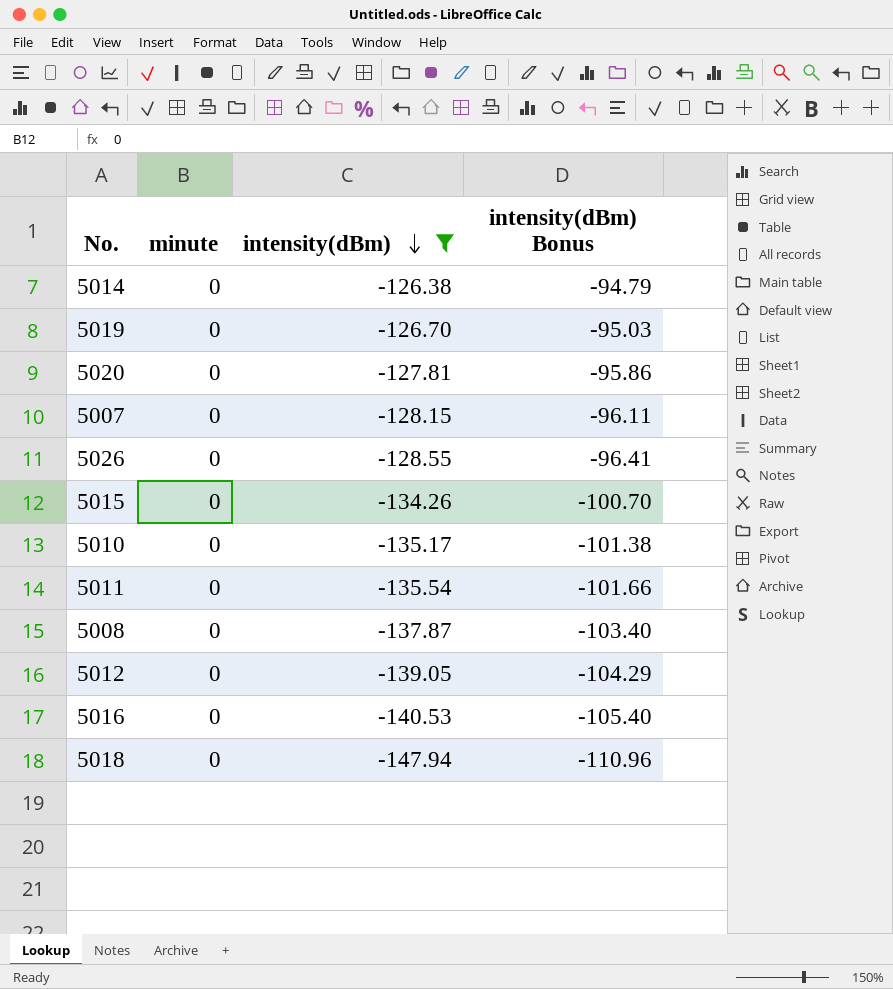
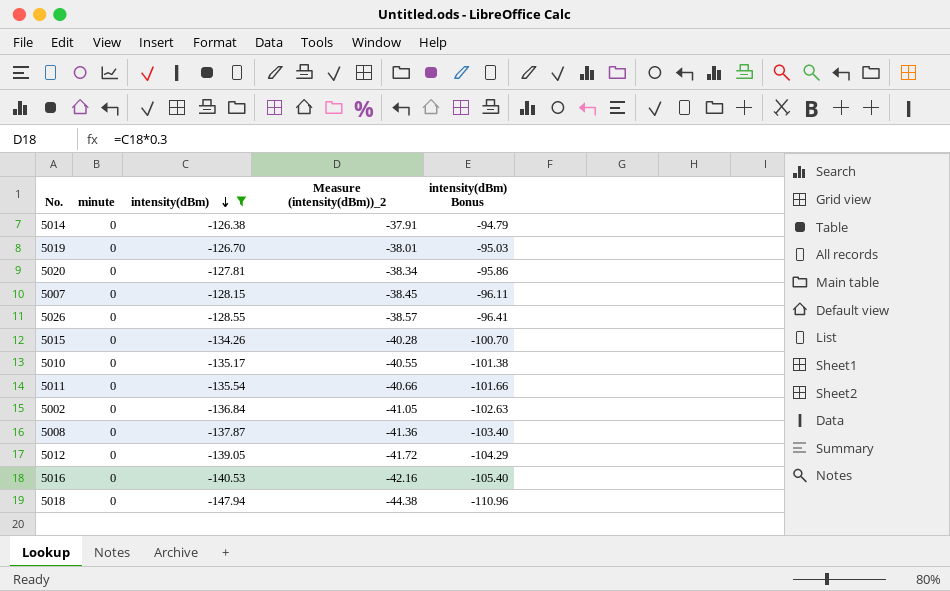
column Measure (intensity(dBm))_2 | formula: none -> [intensity(dBm)] * 0.3
row 5002: none -> 0 | -136.84 | -41.05 | -102.63

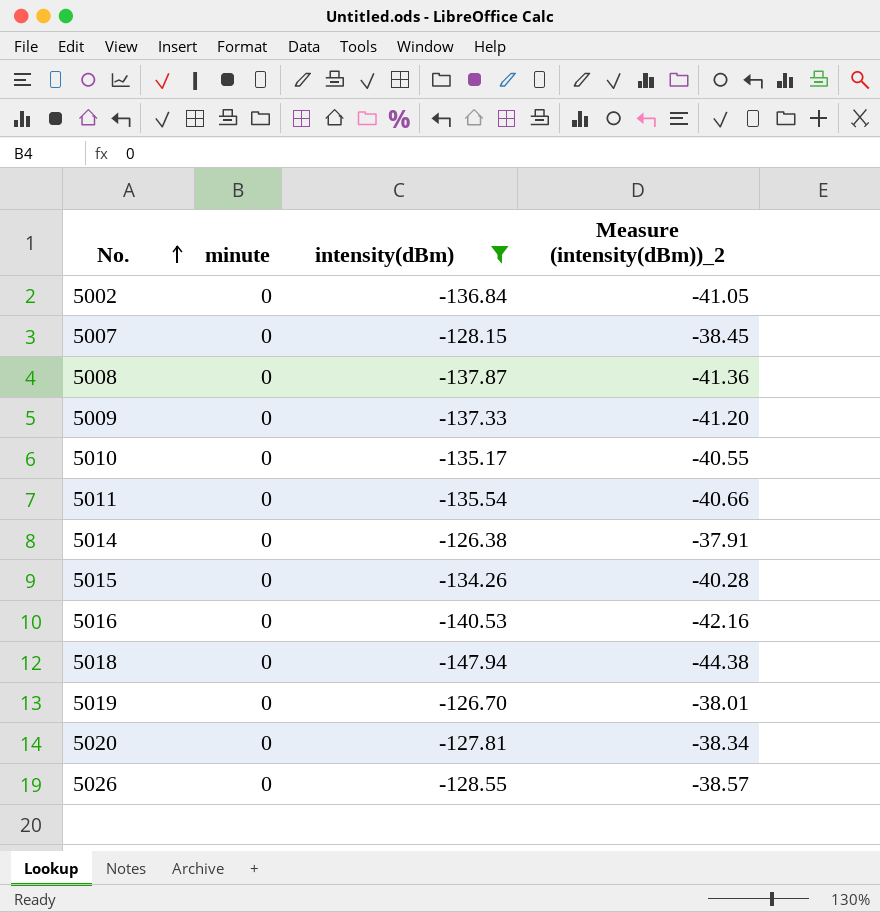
row order: intensity(dBm) descending -> No. ascending
column intensity(dBm) Bonus | formula: [intensity(dBm)] * 0.75 -> none
row 5012: 0 | -139.05 | -41.72 | -104.29 -> none
row 5009: none -> 0 | -137.33 | -41.20

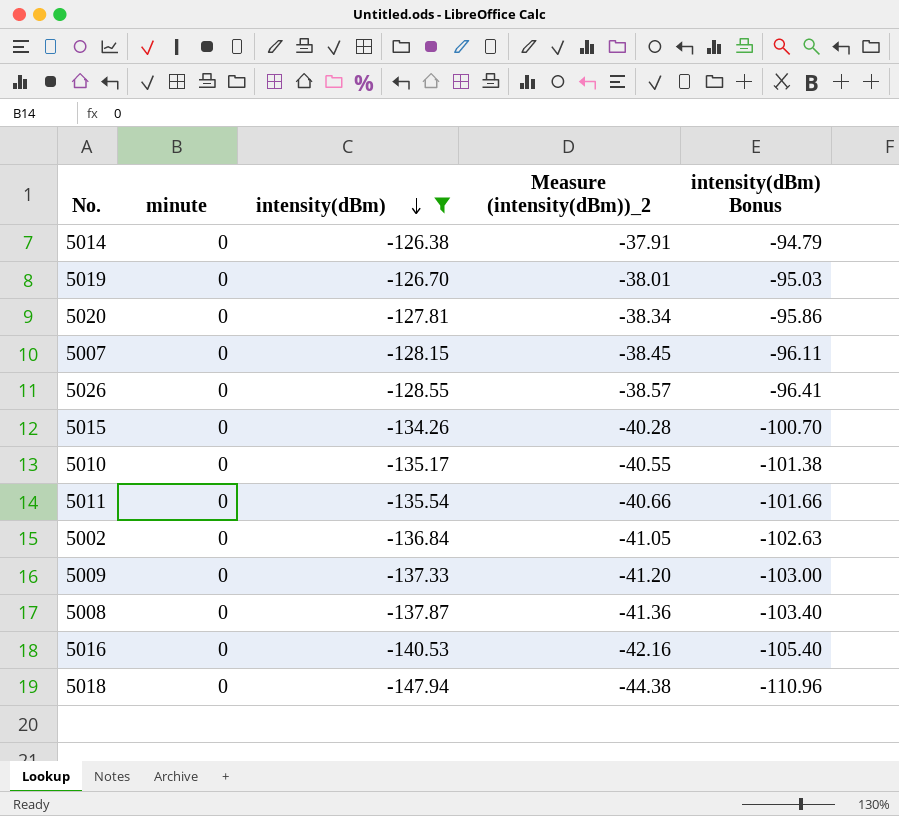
row order: No. ascending -> intensity(dBm) descending
column intensity(dBm) Bonus | formula: none -> [intensity(dBm)] * 0.75

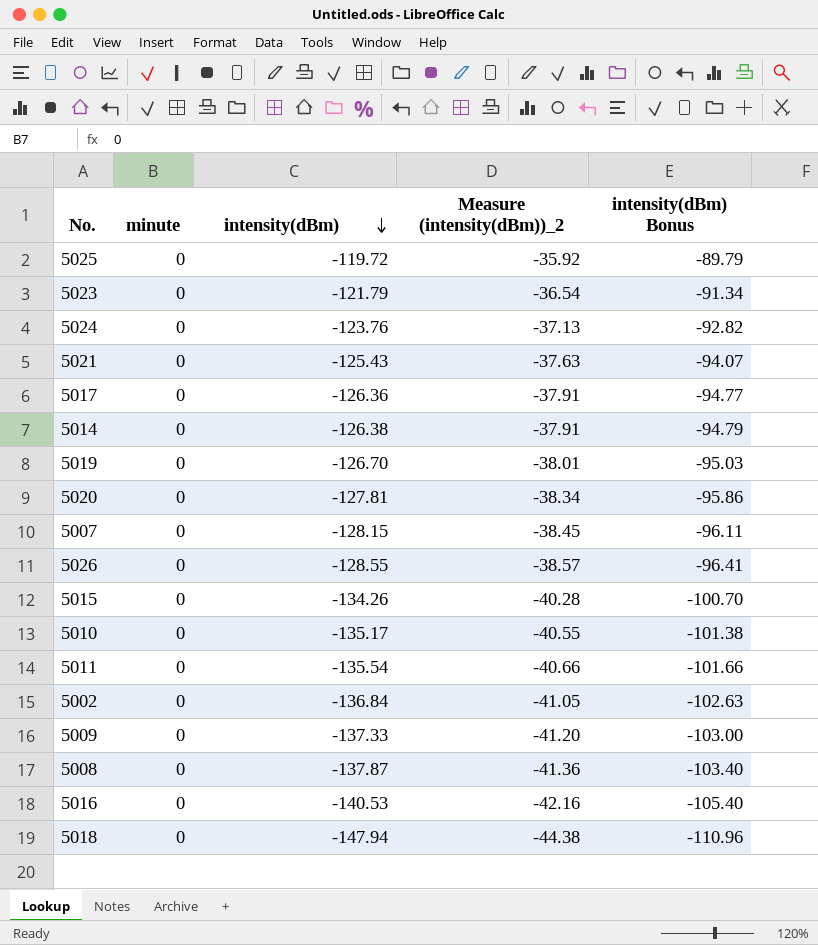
filter: intensity(dBm) <= -126.38 -> none

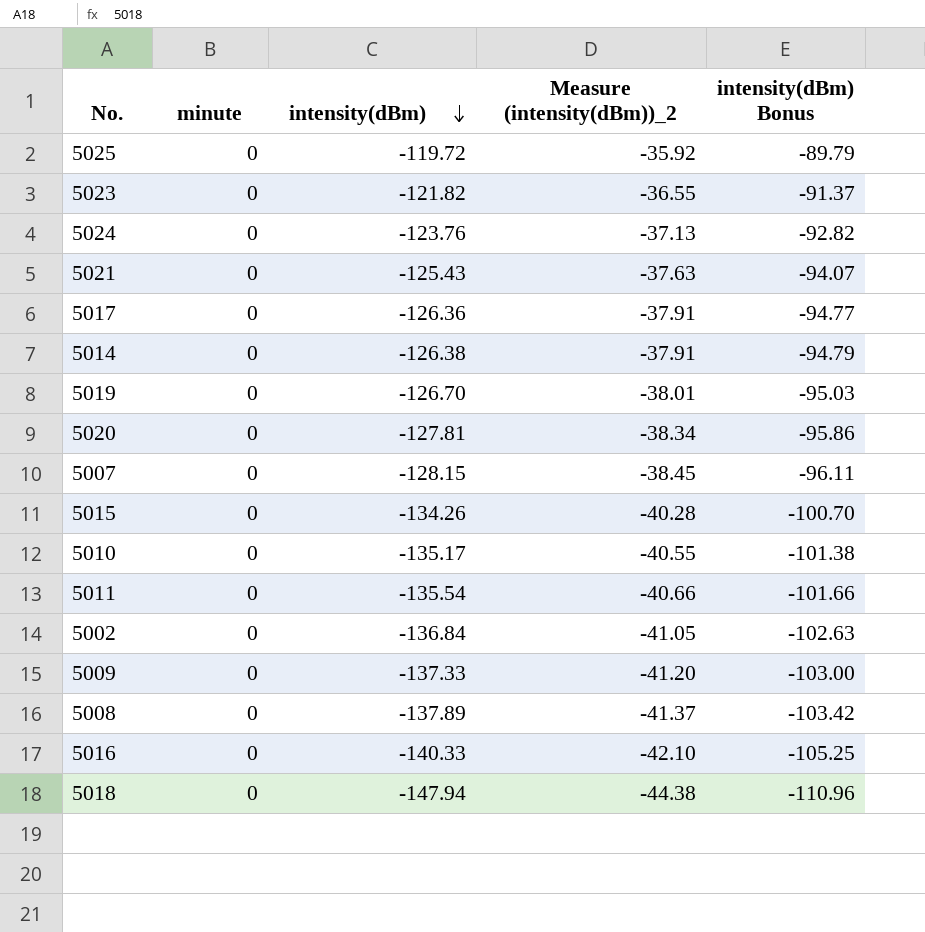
row 5026: 0 | -128.55 | -38.57 | -96.41 -> none
5023 | intensity(dBm): -121.79 -> -121.82
5023 | Measure (intensity(dBm))_2: -36.54 -> -36.55
5023 | intensity(dBm) Bonus: -91.34 -> -91.37
5008 | intensity(dBm): -137.87 -> -137.89
5008 | Measure (intensity(dBm))_2: -41.36 -> -41.37
5008 | intensity(dBm) Bonus: -103.40 -> -103.42
5016 | intensity(dBm): -140.53 -> -140.33
5016 | Measure (intensity(dBm))_2: -42.16 -> -42.10
5016 | intensity(dBm) Bonus: -105.40 -> -105.25

